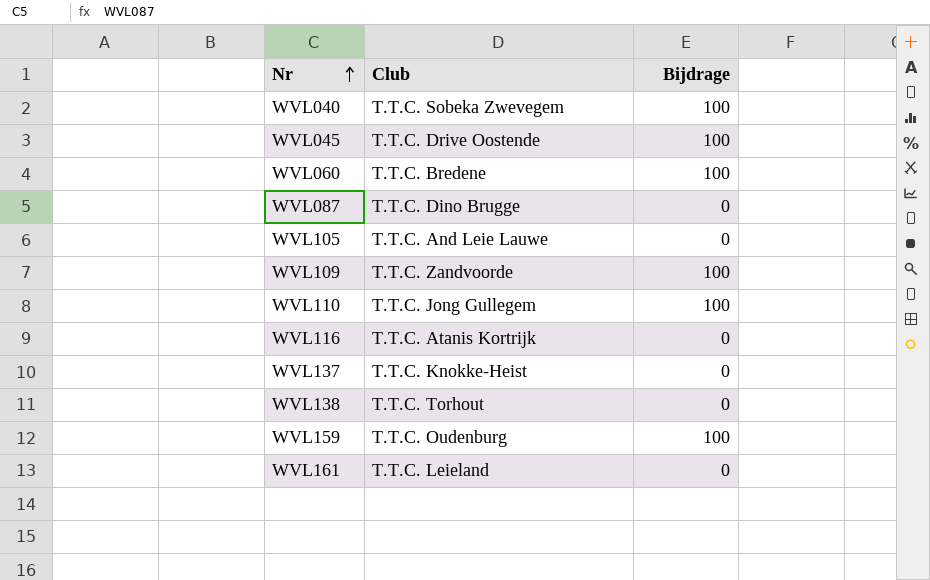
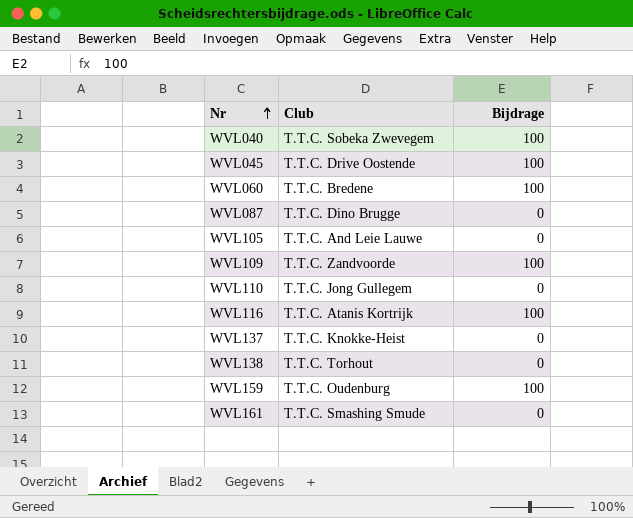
WVL110 | Bijdrage: 100 -> 0
WVL116 | Bijdrage: 0 -> 100
WVL161 | Club: T.T.C. Leieland -> T.T.C. Smashing Smude

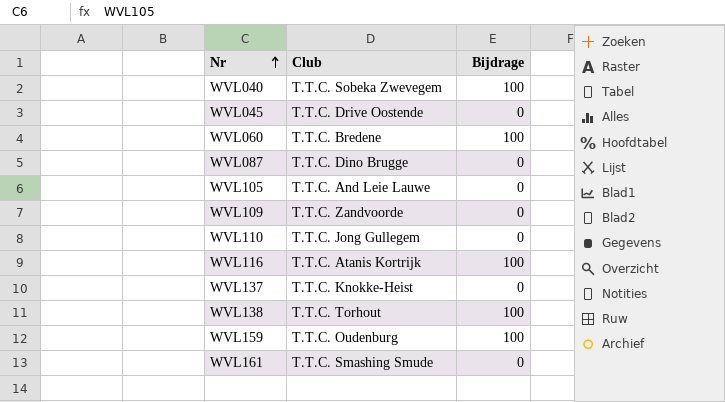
WVL045 | Bijdrage: 100 -> 0
WVL109 | Bijdrage: 100 -> 0
WVL138 | Bijdrage: 0 -> 100

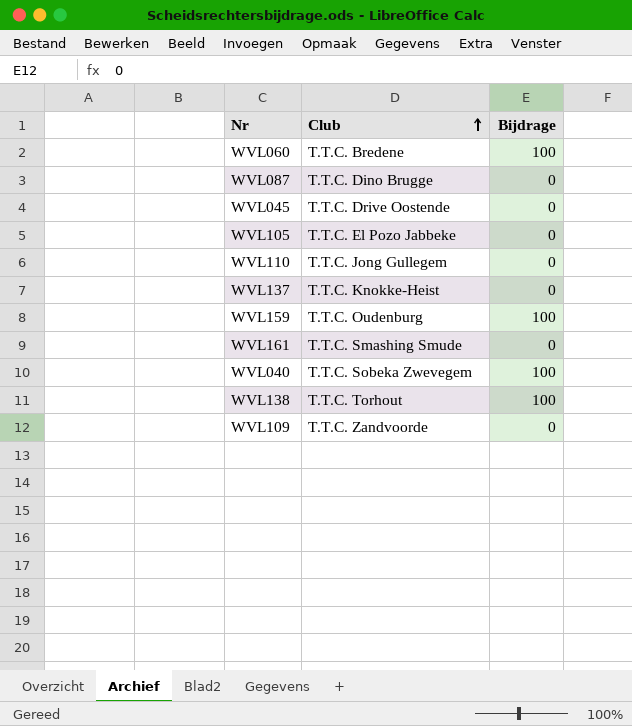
row order: Nr ascending -> Club ascending
row WVL116: T.T.C. Atanis Kortrijk | 100 -> none
WVL105 | Club: T.T.C. And Leie Lauwe -> T.T.C. El Pozo Jabbeke

